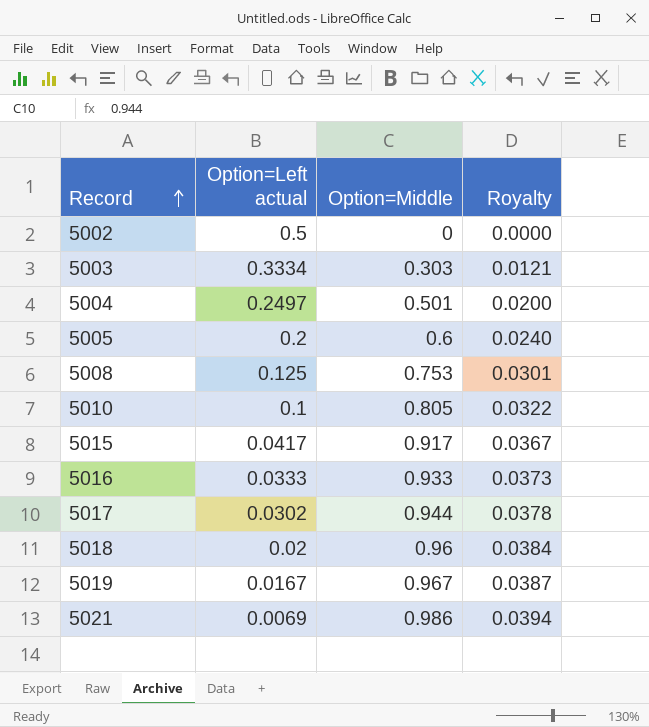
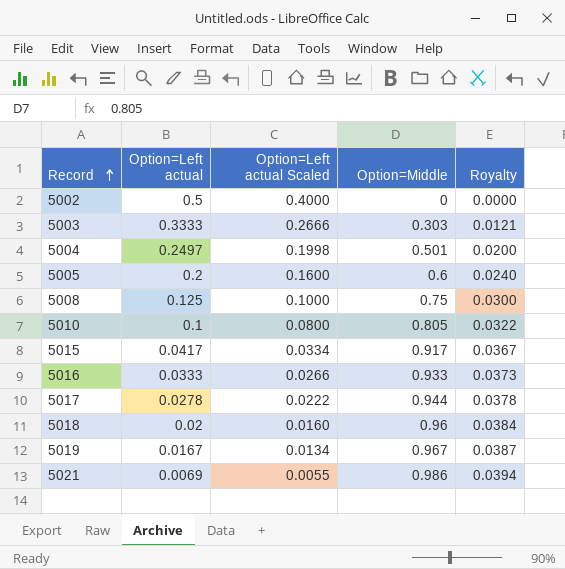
column Option=Left actual Scaled | formula: none -> [Option=Left actual] * 0.8
5003 | Option=Left actual: 0.3334 -> 0.3333
5008 | Option=Middle: 0.753 -> 0.75
5008 | Royalty: 0.0301 -> 0.0300
5017 | Option=Left actual: 0.0302 -> 0.0278

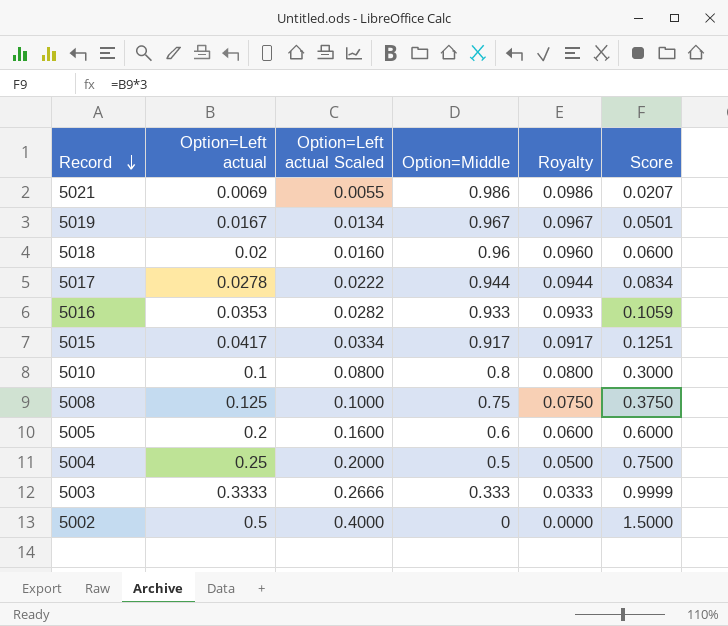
row order: Record ascending -> Record descending
column Royalty | formula: [Option=Middle] * 0.04 -> [Option=Middle] * 0.1
column Score | formula: none -> [Option=Left actual] * 3
5016 | Option=Left actual: 0.0333 -> 0.0353
5016 | Option=Left actual Scaled: 0.0266 -> 0.0282
5010 | Option=Middle: 0.805 -> 0.8
5004 | Option=Left actual: 0.2497 -> 0.25
5004 | Option=Left actual Scaled: 0.1998 -> 0.2000
5004 | Option=Middle: 0.501 -> 0.5
5003 | Option=Middle: 0.303 -> 0.333

